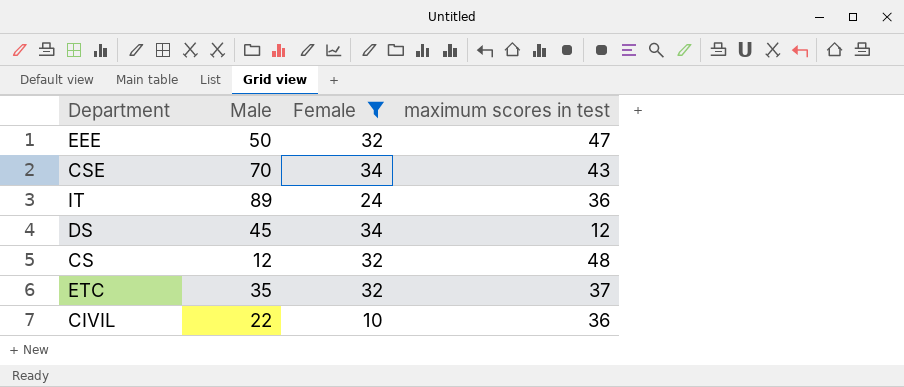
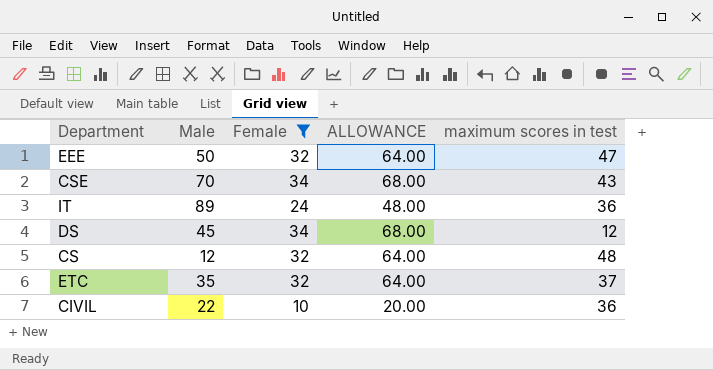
column ALLOWANCE | formula: none -> [Female] * 2

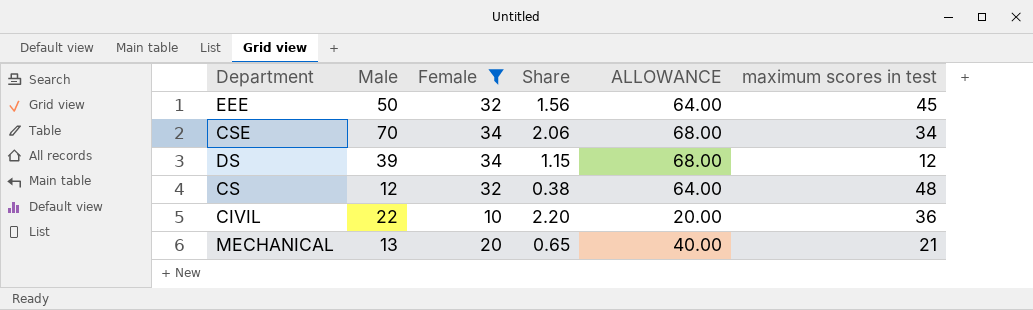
column Share | formula: none -> [Male] / [Female]
row IT: 89 | 24 | 48.00 | 36 -> none
row ETC: 35 | 32 | 64.00 | 37 -> none
EEE | maximum scores in test: 47 -> 45
CSE | maximum scores in test: 43 -> 34
DS | Male: 45 -> 39
row MECHANICAL: none -> 13 | 20 | 0.65 | 40.00 | 21

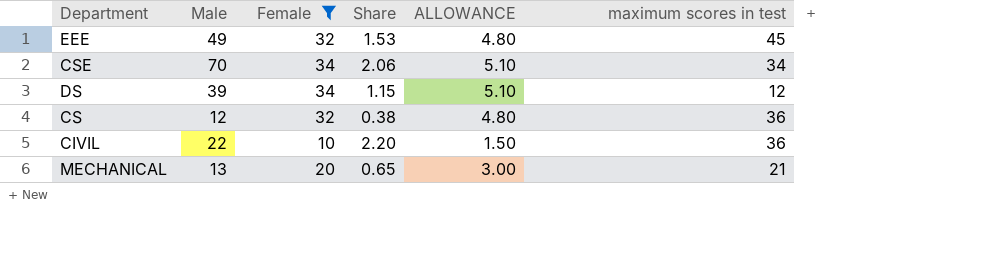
column ALLOWANCE | formula: [Female] * 2 -> [Female] * 0.15
EEE | Male: 50 -> 49
EEE | Share: 1.56 -> 1.53
CS | maximum scores in test: 48 -> 36

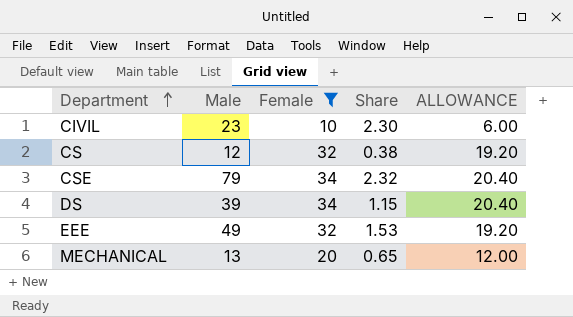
row order: none -> Department ascending
column maximum scores in test | position: 6 -> none
column ALLOWANCE | formula: [Female] * 0.15 -> [Female] * 0.6
CIVIL | Male: 22 -> 23
CIVIL | Share: 2.20 -> 2.30
CSE | Male: 70 -> 79
CSE | Share: 2.06 -> 2.32

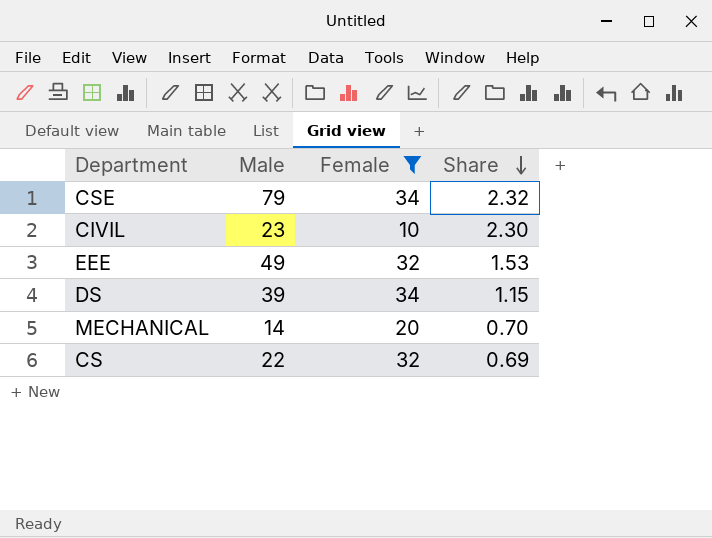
row order: Department ascending -> Share descending
column ALLOWANCE | formula: [Female] * 0.6 -> none
MECHANICAL | Male: 13 -> 14
MECHANICAL | Share: 0.65 -> 0.70
CS | Male: 12 -> 22
CS | Share: 0.38 -> 0.69

